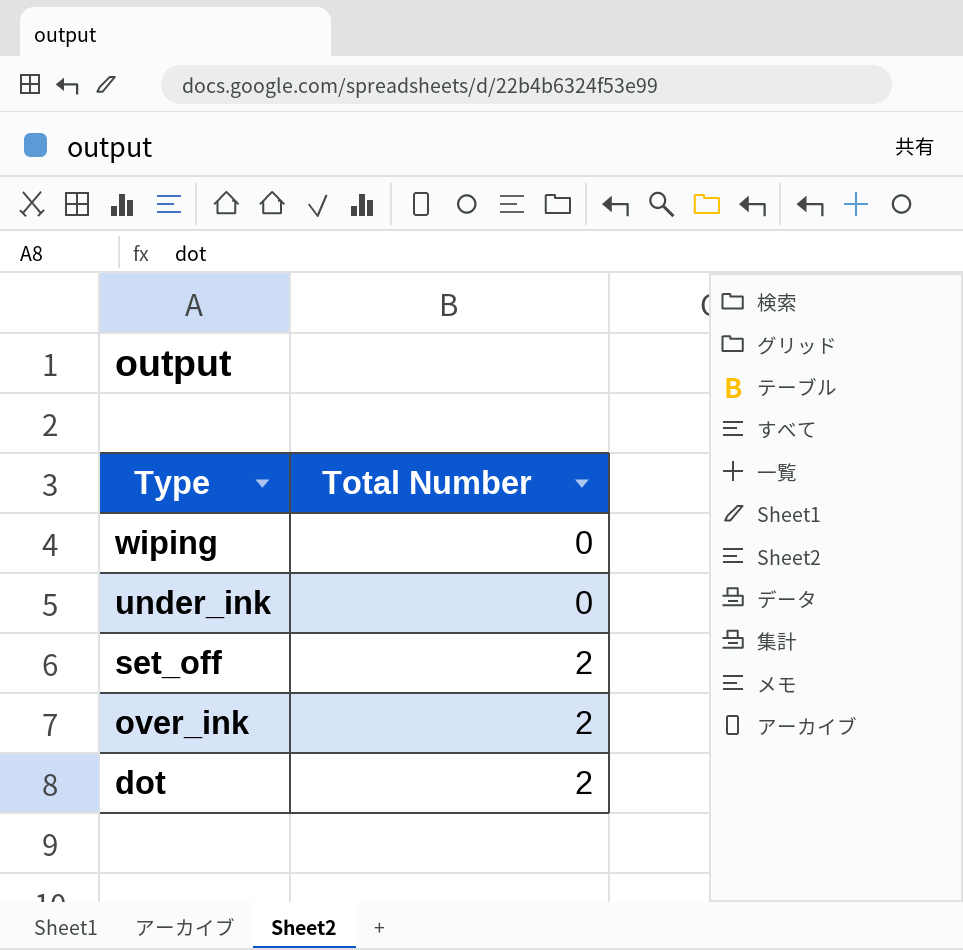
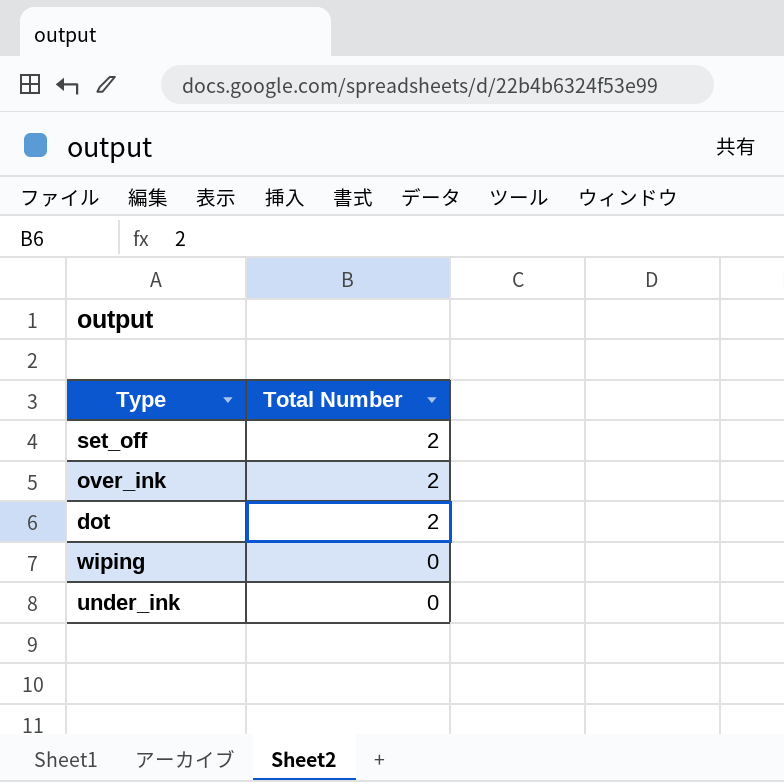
row order: Type descending -> Total Number descending

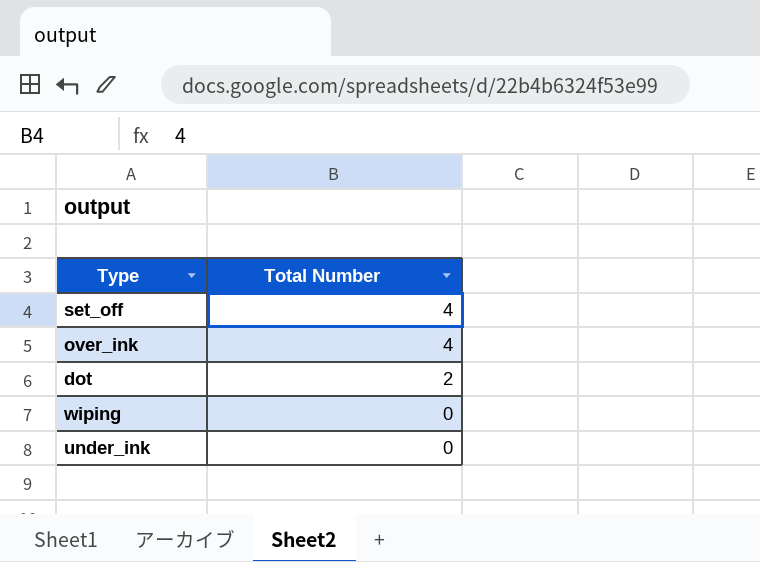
set_off | Total Number: 2 -> 4
over_ink | Total Number: 2 -> 4

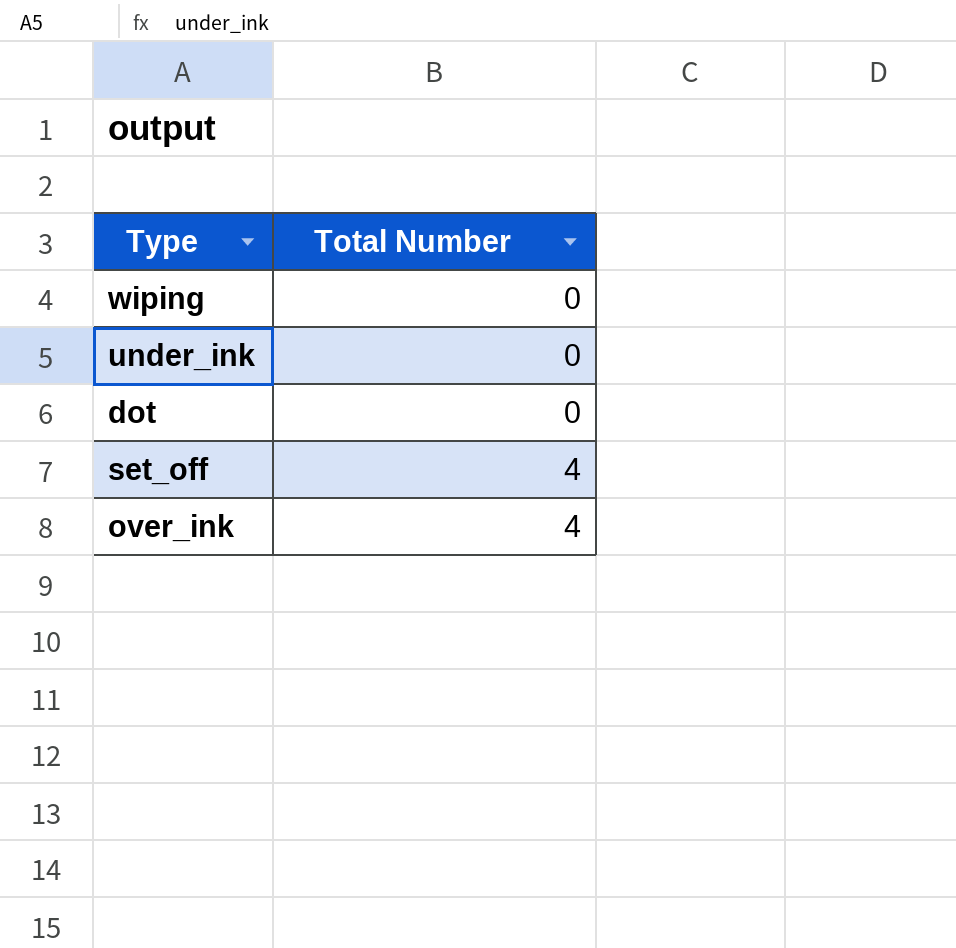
row order: Total Number descending -> Total Number ascending
dot | Total Number: 2 -> 0

